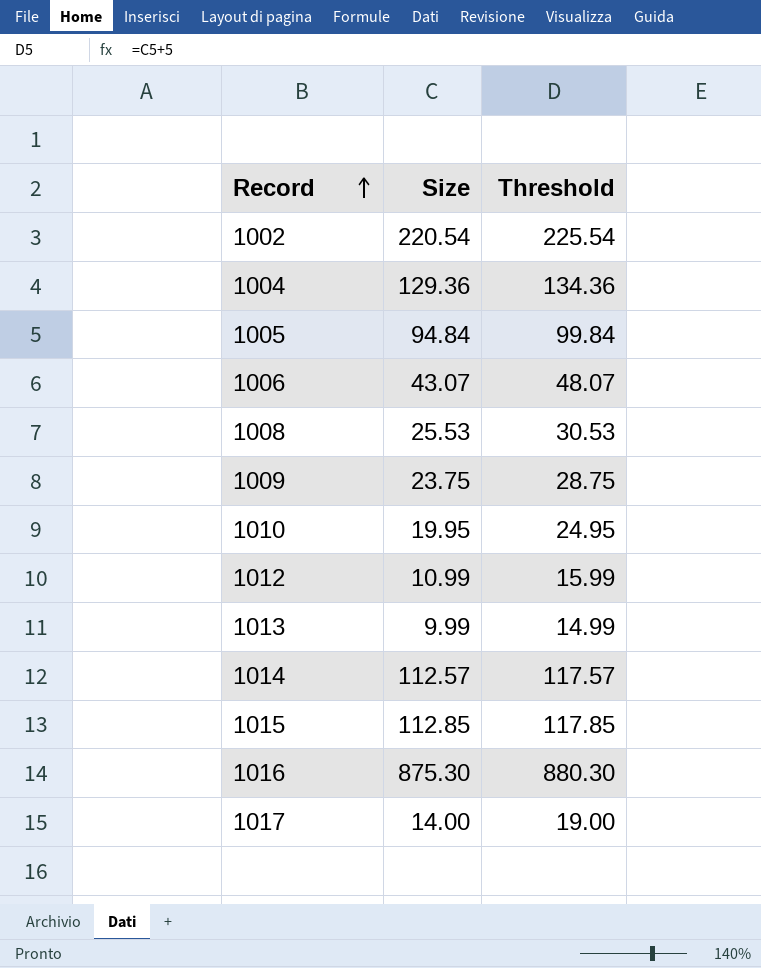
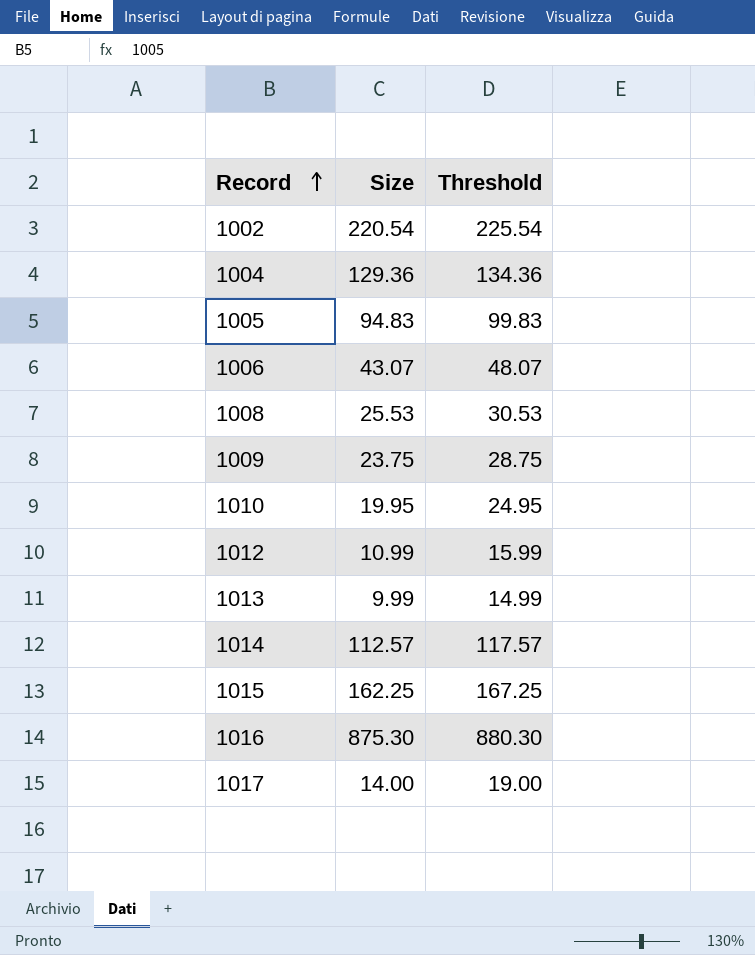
1005 | Size: 94.84 -> 94.83
1005 | Threshold: 99.84 -> 99.83
1015 | Size: 112.85 -> 162.25
1015 | Threshold: 117.85 -> 167.25

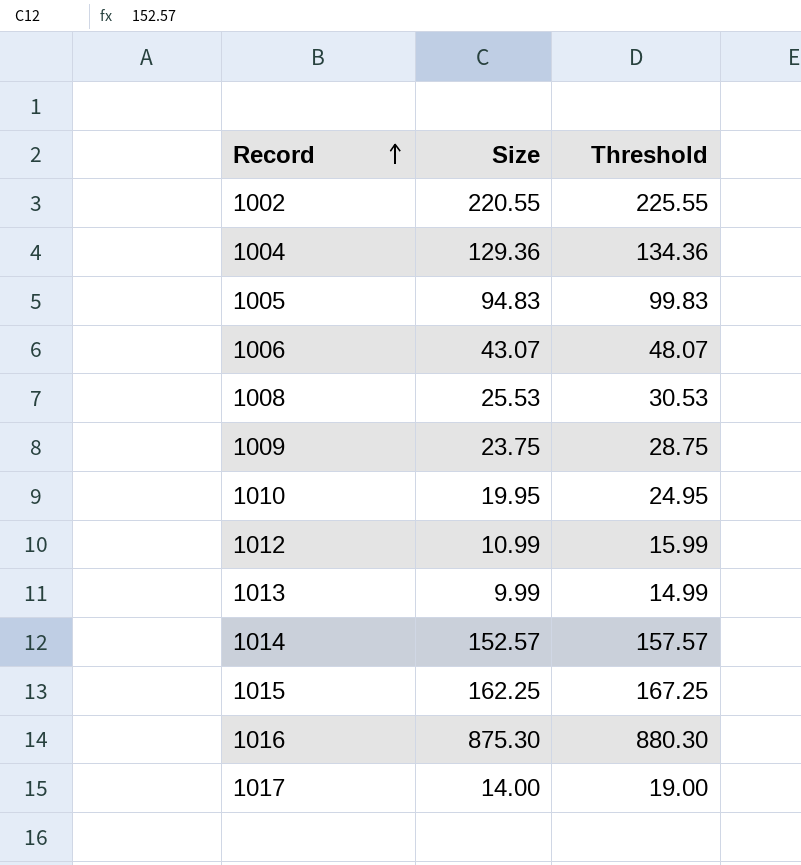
1002 | Size: 220.54 -> 220.55
1002 | Threshold: 225.54 -> 225.55
1014 | Size: 112.57 -> 152.57
1014 | Threshold: 117.57 -> 157.57

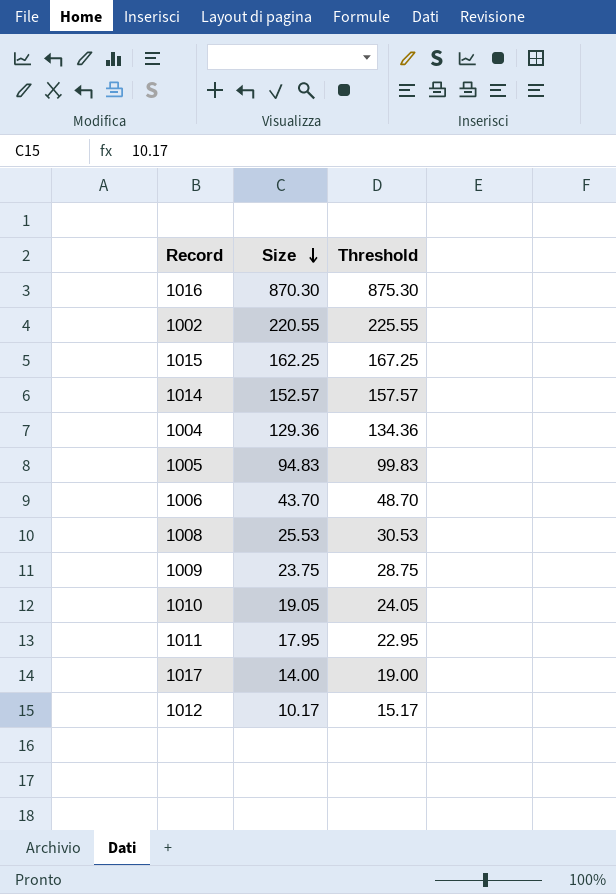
row order: Record ascending -> Size descending
row 1013: 9.99 | 14.99 -> none
1016 | Size: 875.30 -> 870.30
1016 | Threshold: 880.30 -> 875.30
1006 | Size: 43.07 -> 43.70
1006 | Threshold: 48.07 -> 48.70
1010 | Size: 19.95 -> 19.05
1010 | Threshold: 24.95 -> 24.05
row 1011: none -> 17.95 | 22.95
1012 | Size: 10.99 -> 10.17
1012 | Threshold: 15.99 -> 15.17

